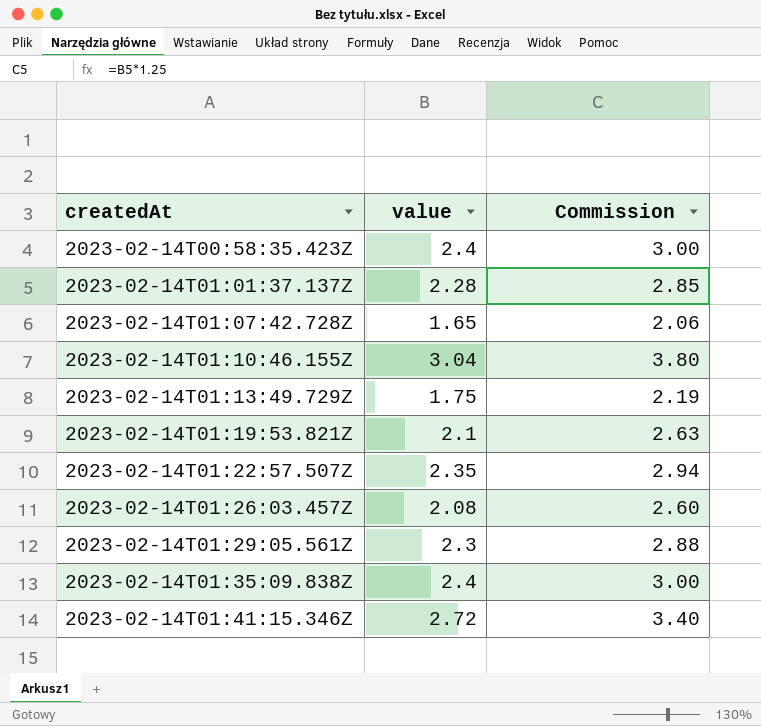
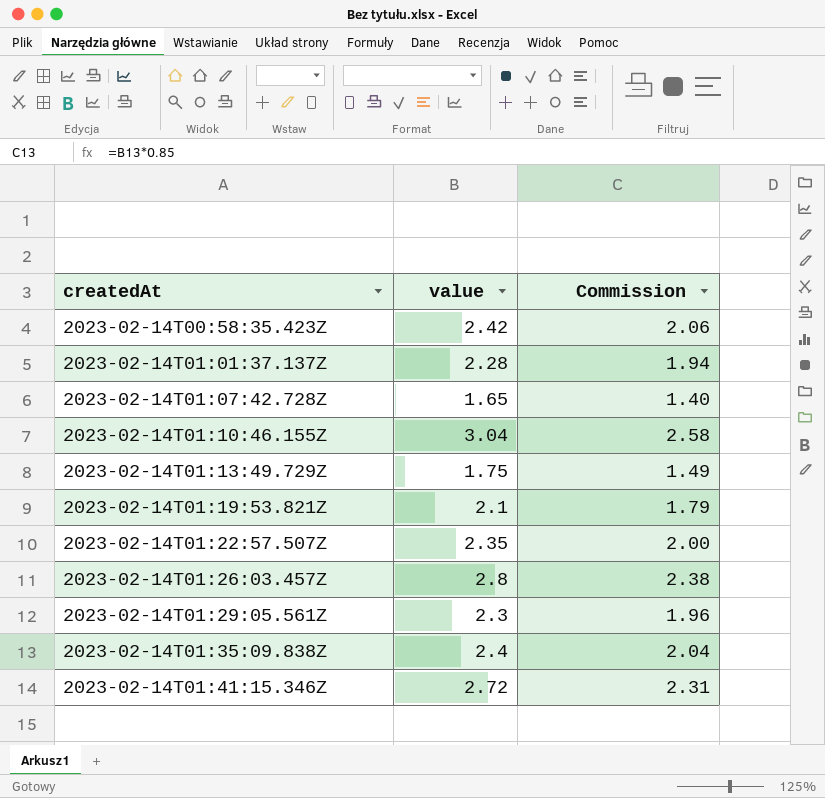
column Commission | formula: [value] * 1.25 -> [value] * 0.85
2023-02-14T00:58:35.423Z | value: 2.4 -> 2.42
2023-02-14T01:26:03.457Z | value: 2.08 -> 2.8

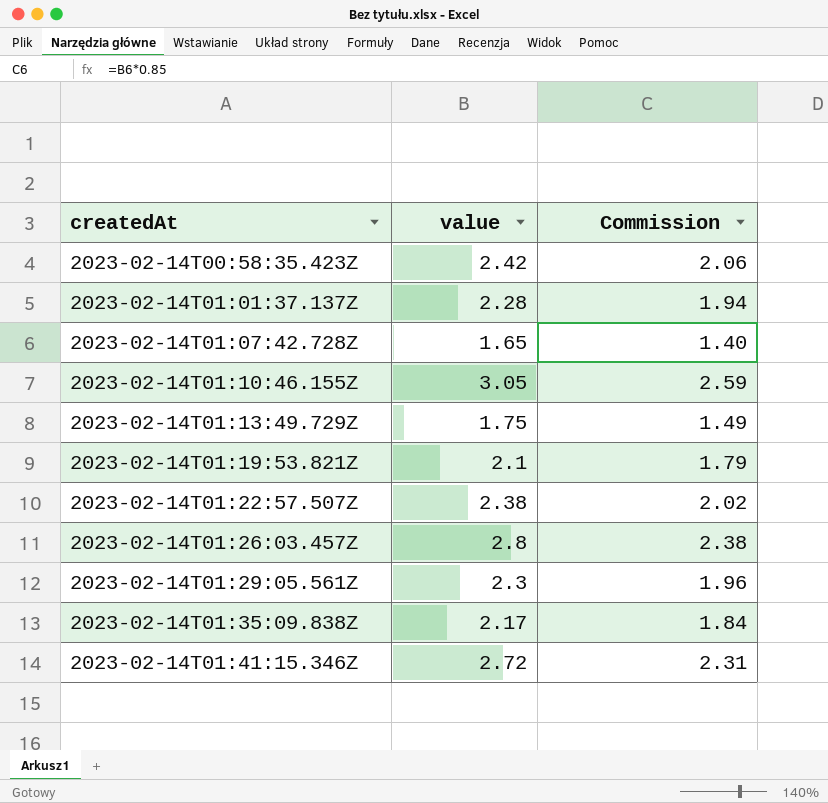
2023-02-14T01:10:46.155Z | value: 3.04 -> 3.05
2023-02-14T01:10:46.155Z | Commission: 2.58 -> 2.59
2023-02-14T01:22:57.507Z | value: 2.35 -> 2.38
2023-02-14T01:22:57.507Z | Commission: 2.00 -> 2.02
2023-02-14T01:35:09.838Z | value: 2.4 -> 2.17
2023-02-14T01:35:09.838Z | Commission: 2.04 -> 1.84

